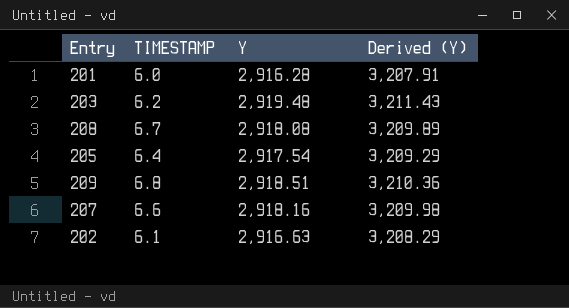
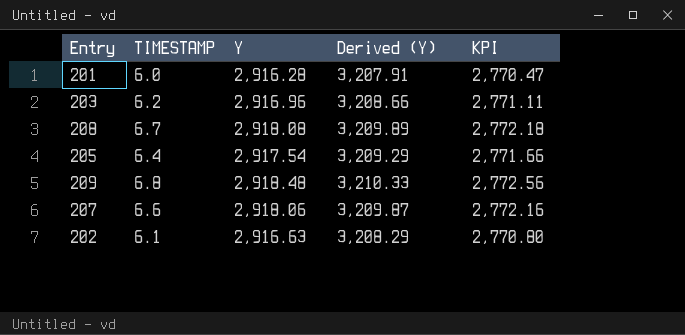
column KPI | formula: none -> [Y] * 0.95
203 | Y: 2,919.48 -> 2,916.96
203 | Derived (Y): 3,211.43 -> 3,208.66
209 | Y: 2,918.51 -> 2,918.48
209 | Derived (Y): 3,210.36 -> 3,210.33
207 | Y: 2,918.16 -> 2,918.06
207 | Derived (Y): 3,209.98 -> 3,209.87

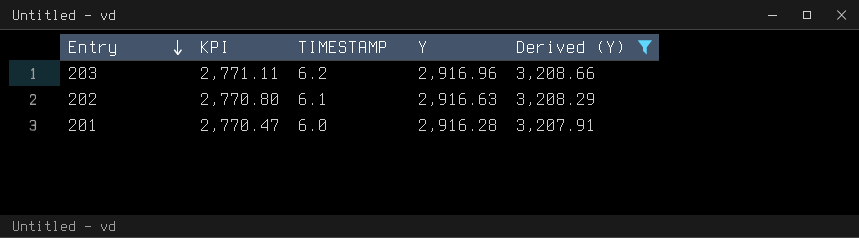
filter: none -> Derived (Y) <= 3,208.66
row order: none -> Entry descending
column KPI | position: 5 -> 2

